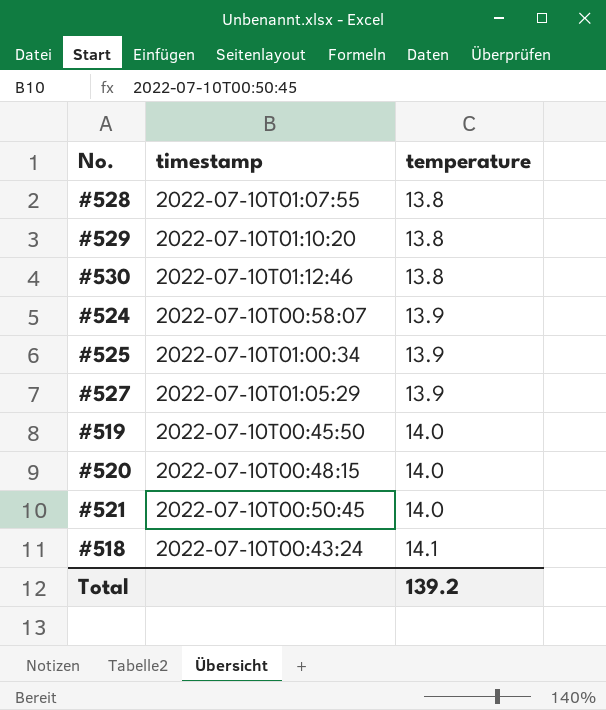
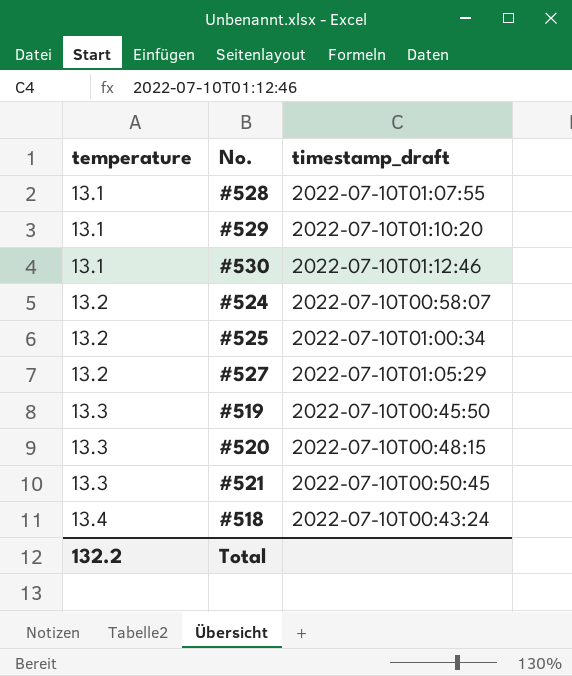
column temperature | position: 3 -> 1
column name: timestamp -> timestamp_draft
#528 | temperature: 13.8 -> 13.1
#529 | temperature: 13.8 -> 13.1
#530 | temperature: 13.8 -> 13.1
#524 | temperature: 13.9 -> 13.2
#525 | temperature: 13.9 -> 13.2
#527 | temperature: 13.9 -> 13.2
#519 | temperature: 14.0 -> 13.3
#520 | temperature: 14.0 -> 13.3
#521 | temperature: 14.0 -> 13.3
#518 | temperature: 14.1 -> 13.4
Total | temperature: 139.2 -> 132.2

